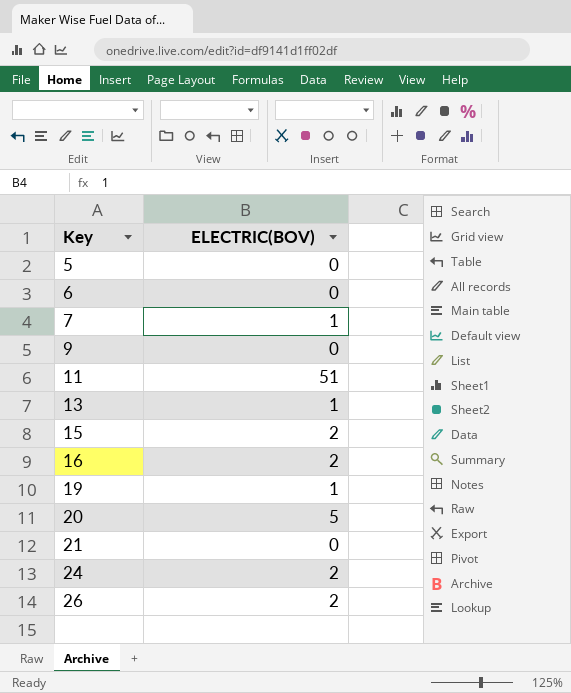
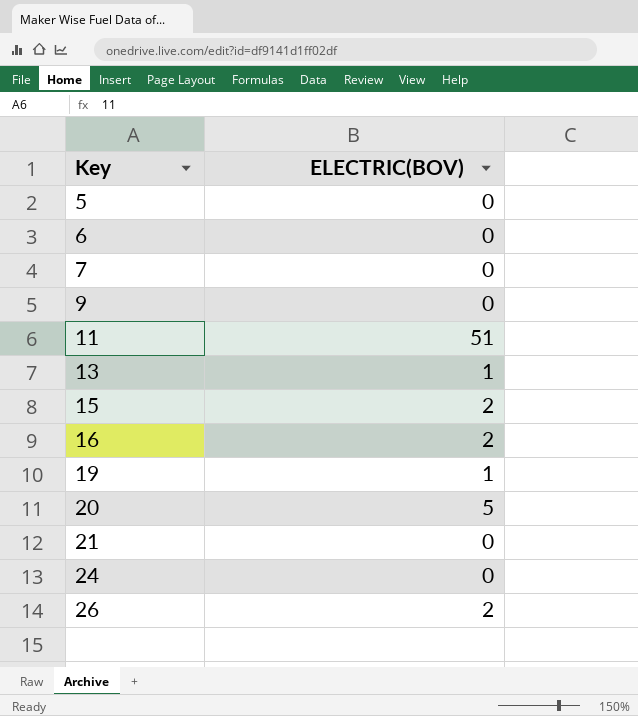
7 | ELECTRIC(BOV): 1 -> 0
24 | ELECTRIC(BOV): 2 -> 0

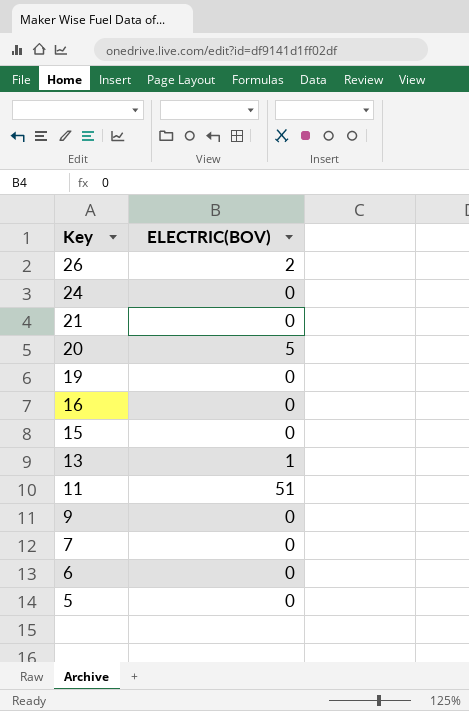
row order: Key ascending -> Key descending
19 | ELECTRIC(BOV): 1 -> 0
16 | ELECTRIC(BOV): 2 -> 0
15 | ELECTRIC(BOV): 2 -> 0

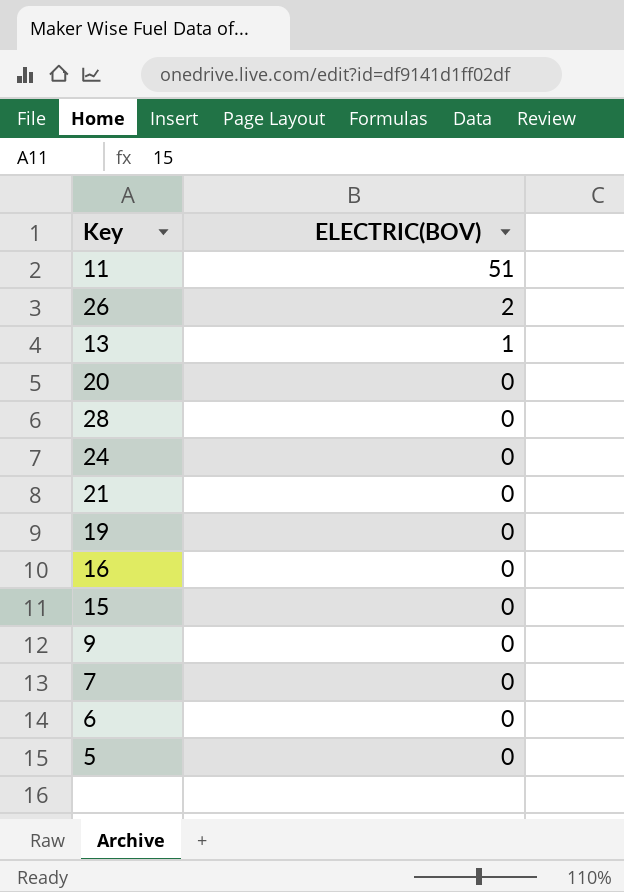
row order: Key descending -> ELECTRIC(BOV) descending
20 | ELECTRIC(BOV): 5 -> 0
row 28: none -> 0

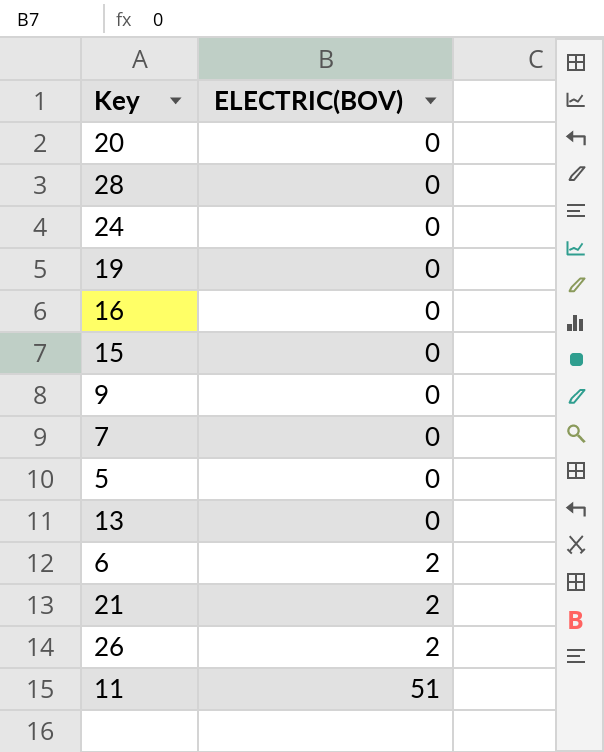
row order: ELECTRIC(BOV) descending -> ELECTRIC(BOV) ascending
13 | ELECTRIC(BOV): 1 -> 0
6 | ELECTRIC(BOV): 0 -> 2
21 | ELECTRIC(BOV): 0 -> 2

